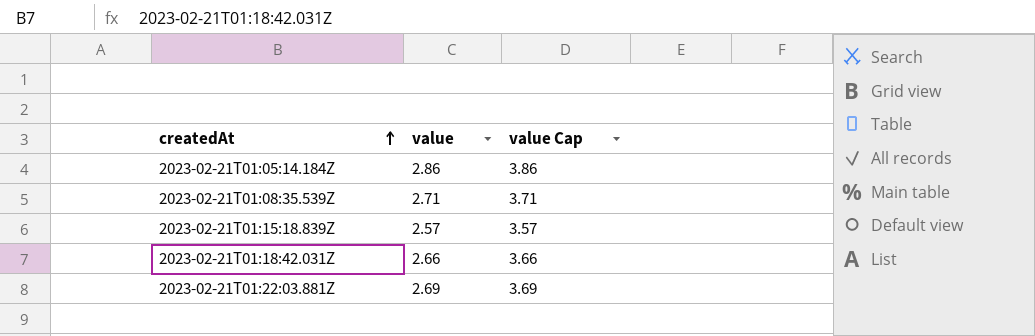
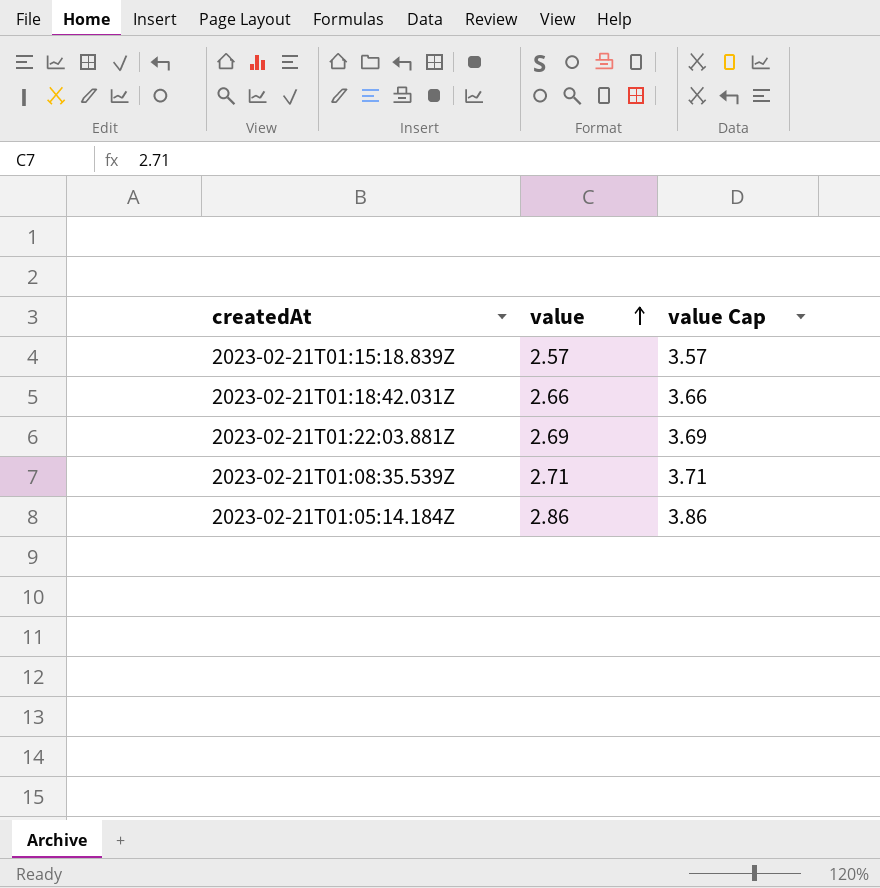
row order: createdAt ascending -> value ascending

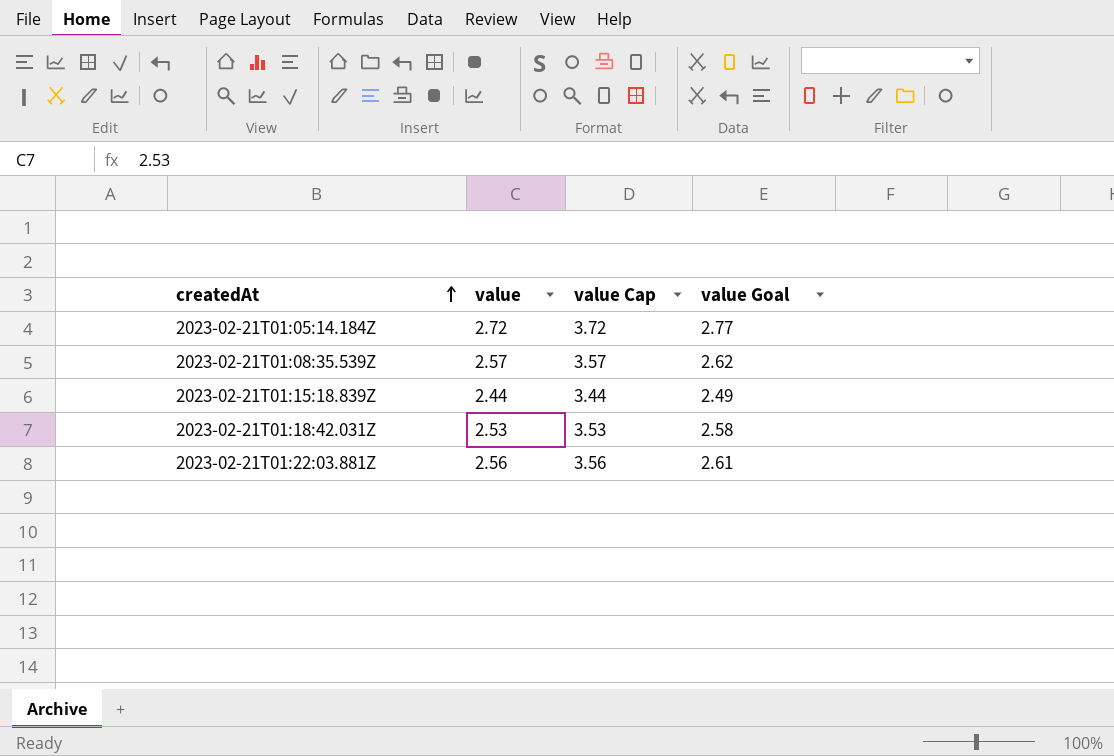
row order: value ascending -> createdAt ascending
column value Goal | formula: none -> [value] * 1.02
2023-02-21T01:05:14.184Z | value: 2.86 -> 2.72
2023-02-21T01:05:14.184Z | value Cap: 3.86 -> 3.72
2023-02-21T01:08:35.539Z | value: 2.71 -> 2.57
2023-02-21T01:08:35.539Z | value Cap: 3.71 -> 3.57
2023-02-21T01:15:18.839Z | value: 2.57 -> 2.44
2023-02-21T01:15:18.839Z | value Cap: 3.57 -> 3.44
2023-02-21T01:18:42.031Z | value: 2.66 -> 2.53
2023-02-21T01:18:42.031Z | value Cap: 3.66 -> 3.53
2023-02-21T01:22:03.881Z | value: 2.69 -> 2.56
2023-02-21T01:22:03.881Z | value Cap: 3.69 -> 3.56

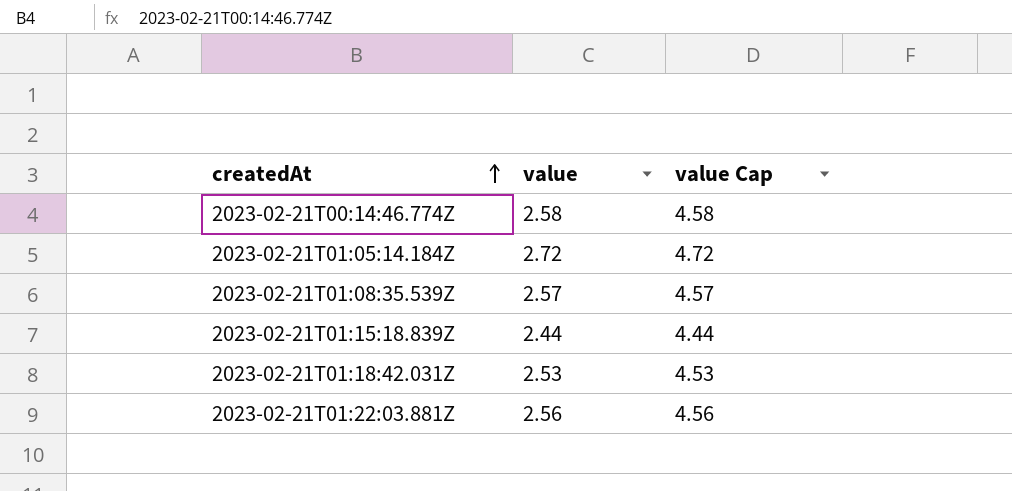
column value Goal | formula: [value] * 1.02 -> none
column value Cap | formula: [value] + 1 -> [value] + 2
row 2023-02-21T00:14:46.774Z: none -> 2.58 | 4.58

